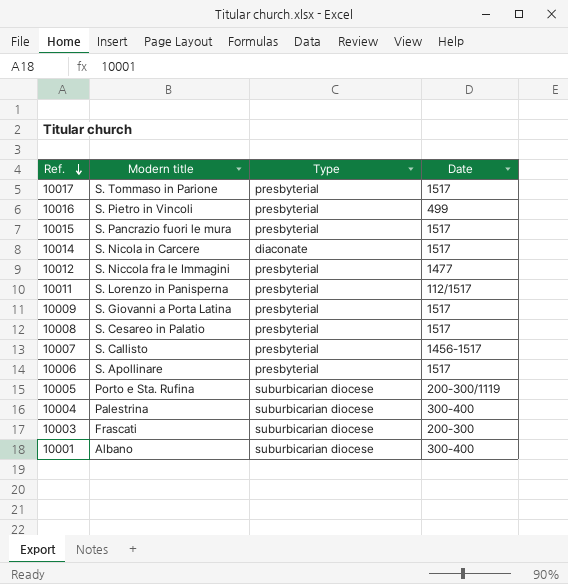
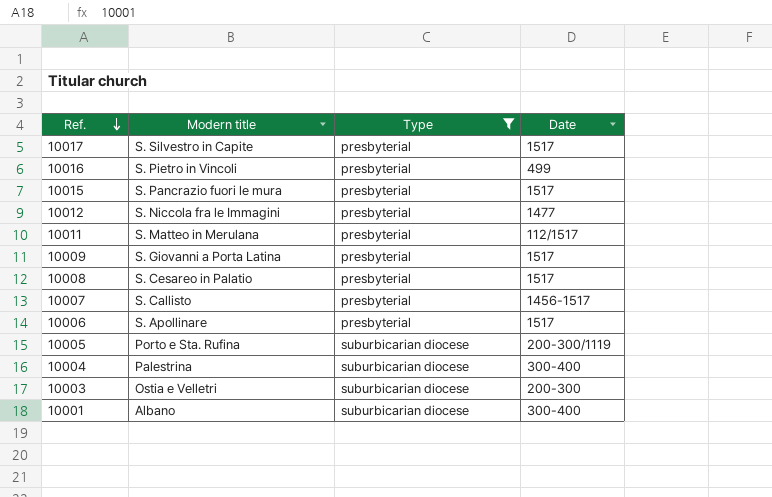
filter: none -> Type != diaconate
10017 | Modern title: S. Tommaso in Parione -> S. Silvestro in Capite
10011 | Modern title: S. Lorenzo in Panisperna -> S. Matteo in Merulana
10003 | Modern title: Frascati -> Ostia e Velletri

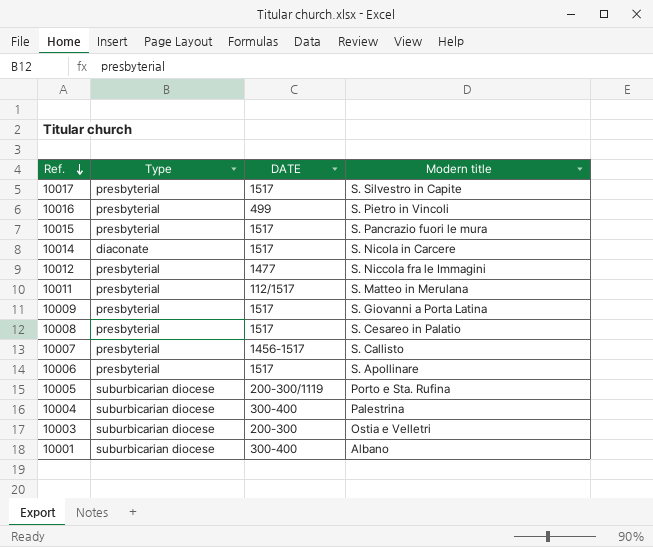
filter: Type != diaconate -> none
column name: Date -> DATE
column Modern title | position: 2 -> 4

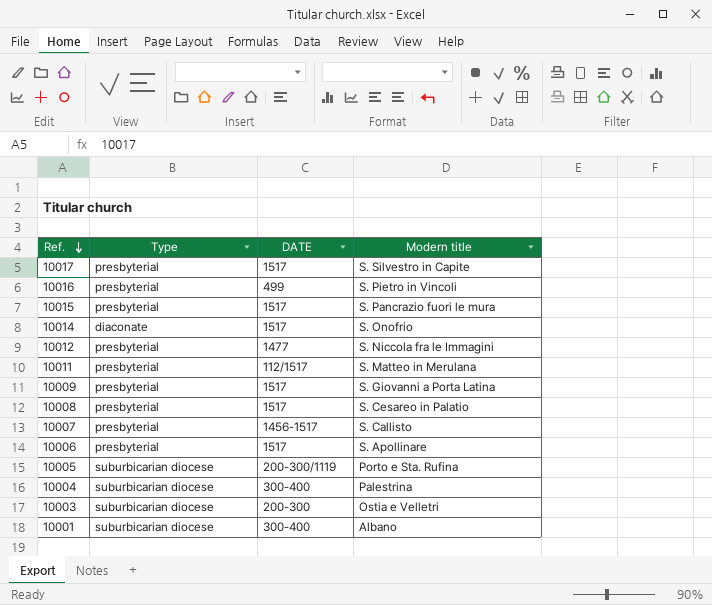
10014 | Modern title: S. Nicola in Carcere -> S. Onofrio

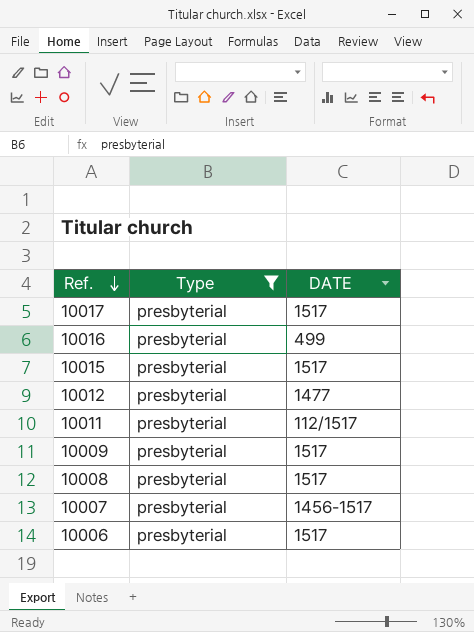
filter: none -> Type = presbyterial
column Modern title | position: 4 -> none

